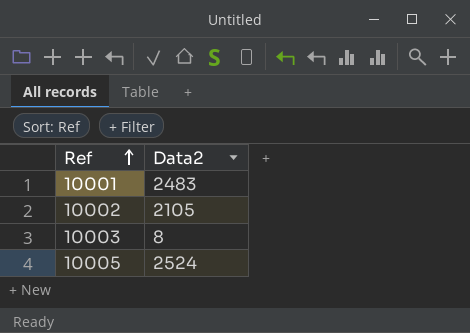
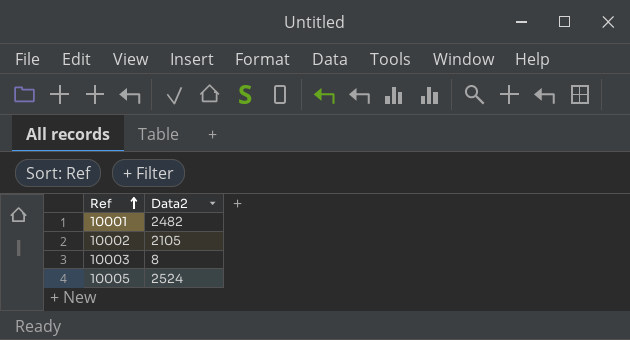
10001 | Data2: 2483 -> 2482

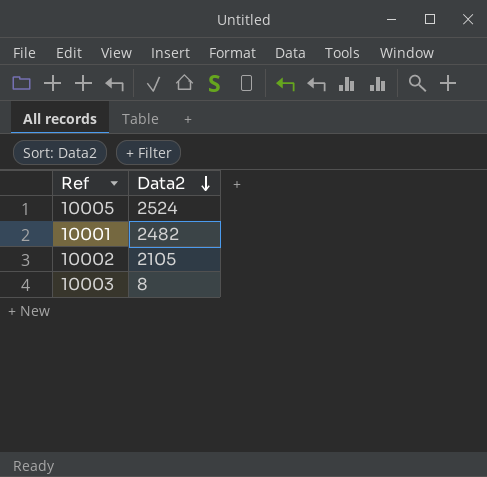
row order: Ref ascending -> Data2 descending

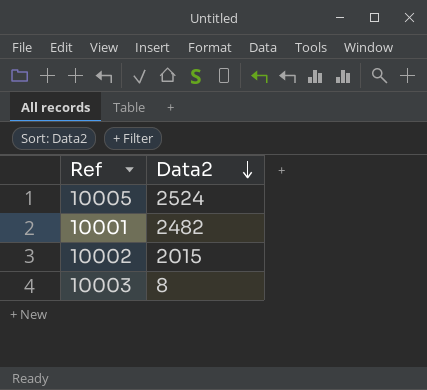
10002 | Data2: 2105 -> 2015

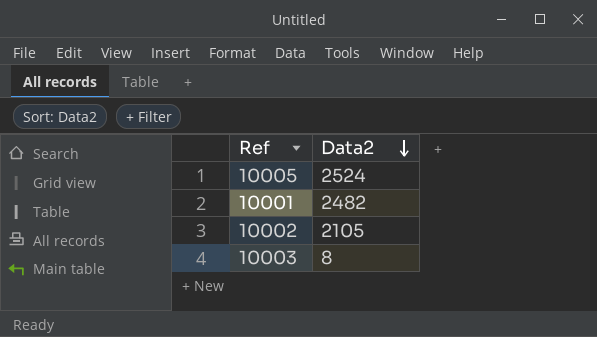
10002 | Data2: 2015 -> 2105

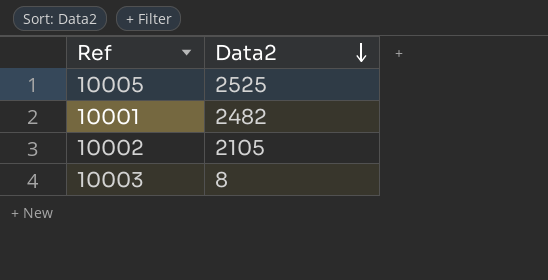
10005 | Data2: 2524 -> 2525

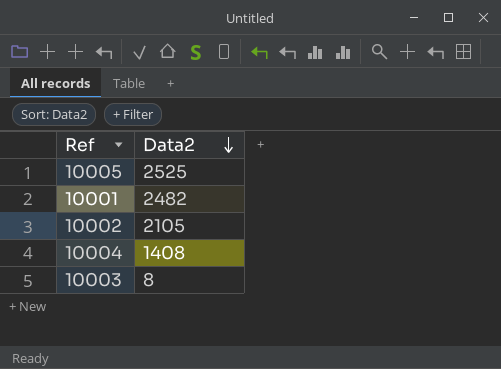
row 10004: none -> 1408

